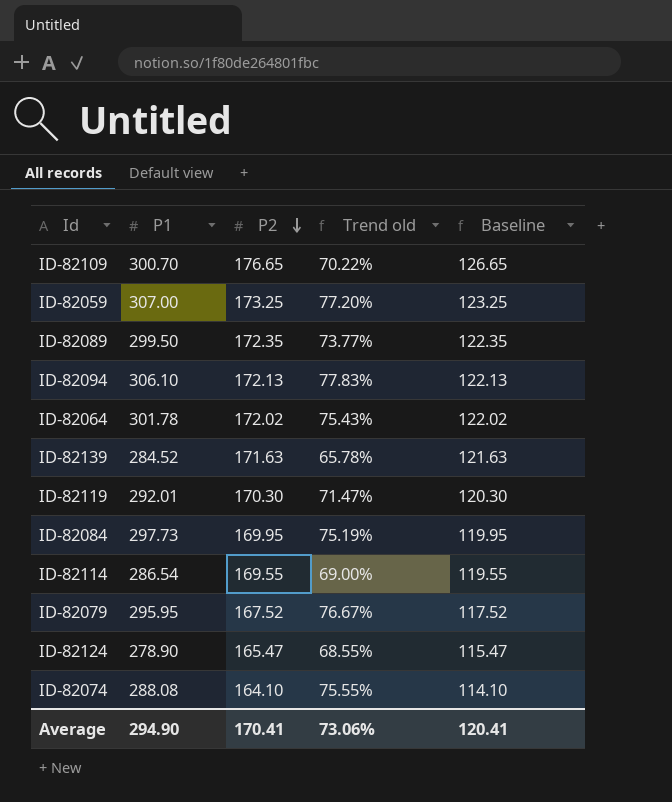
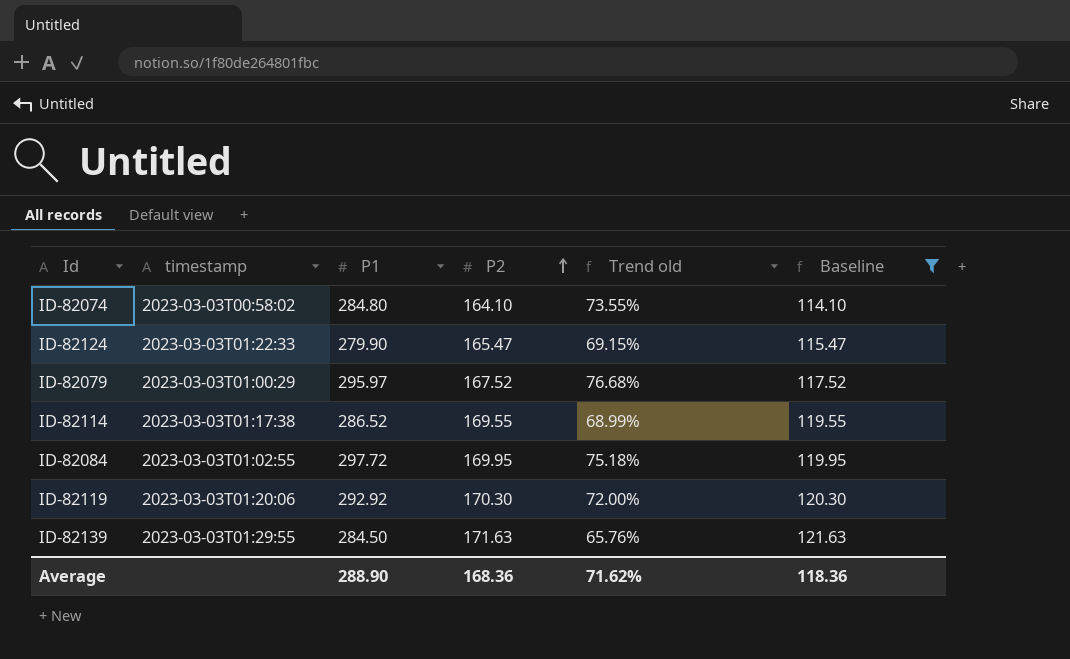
filter: none -> Baseline <= 121.63
row order: P2 descending -> P2 ascending
column timestamp | position: none -> 2
ID-82074 | P1: 288.08 -> 284.80
ID-82074 | Trend old: 75.55% -> 73.55%
ID-82124 | P1: 278.90 -> 279.90
ID-82124 | Trend old: 68.55% -> 69.15%
ID-82079 | P1: 295.95 -> 295.97
ID-82079 | Trend old: 76.67% -> 76.68%
ID-82114 | P1: 286.54 -> 286.52
ID-82114 | Trend old: 69.00% -> 68.99%
ID-82084 | P1: 297.73 -> 297.72
ID-82084 | Trend old: 75.19% -> 75.18%
ID-82119 | P1: 292.01 -> 292.92
ID-82119 | Trend old: 71.47% -> 72.00%
ID-82139 | P1: 284.52 -> 284.50
ID-82139 | Trend old: 65.78% -> 65.76%
Average | P1: 294.90 -> 288.90
Average | P2: 170.41 -> 168.36
Average | Trend old: 73.06% -> 71.62%
Average | Baseline: 120.41 -> 118.36

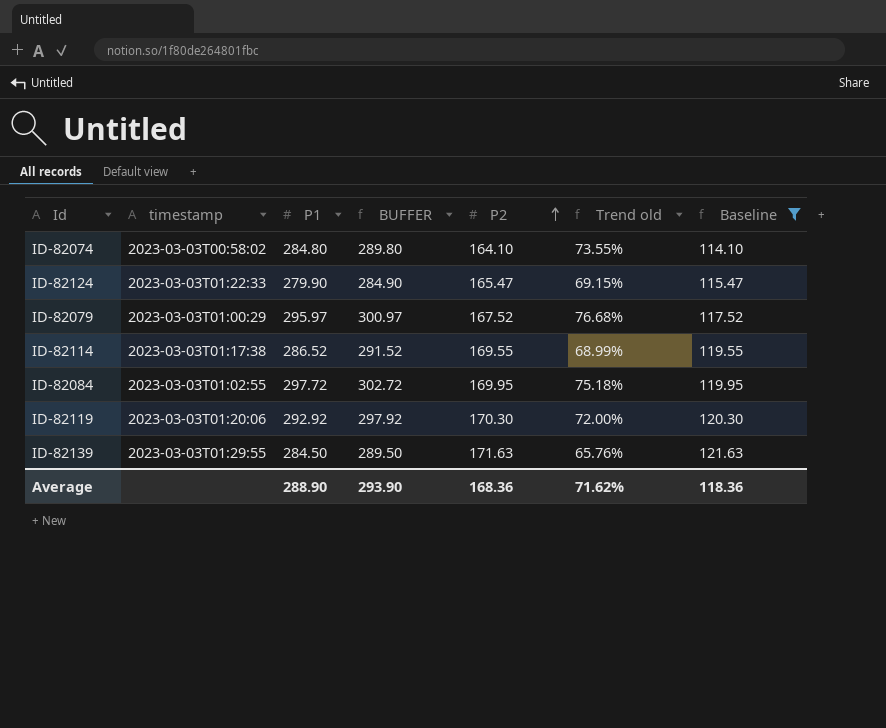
column BUFFER | formula: none -> [P1] + 5

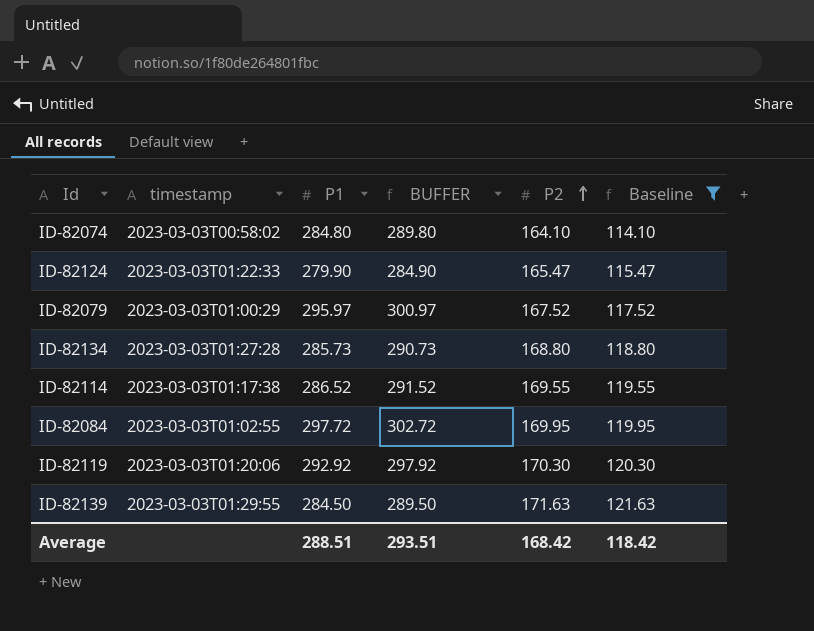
column Trend old | formula: ([P1] - [P2]) / [P2] -> none
row ID-82134: none -> 2023-03-03T01:27:28 | 285.73 | 290.73 | 168.80 | 118.80
Average | P1: 288.90 -> 288.51
Average | BUFFER: 293.90 -> 293.51
Average | P2: 168.36 -> 168.42
Average | Baseline: 118.36 -> 118.42

